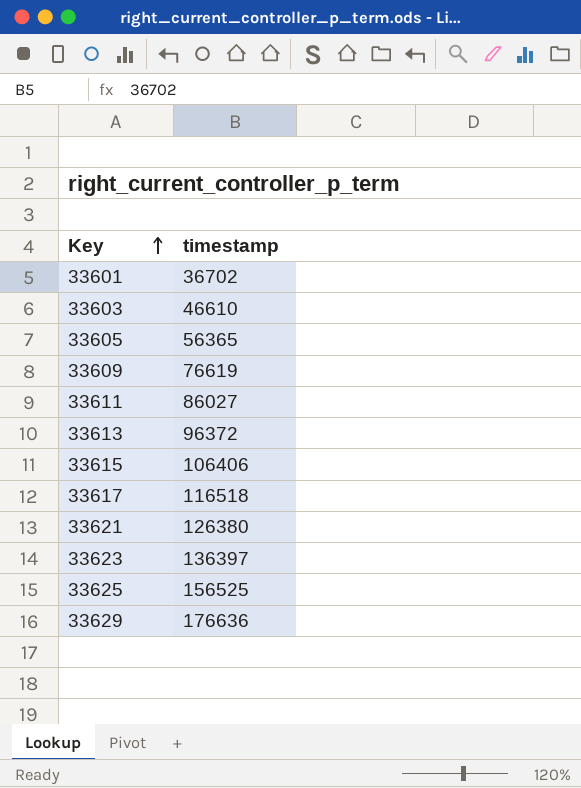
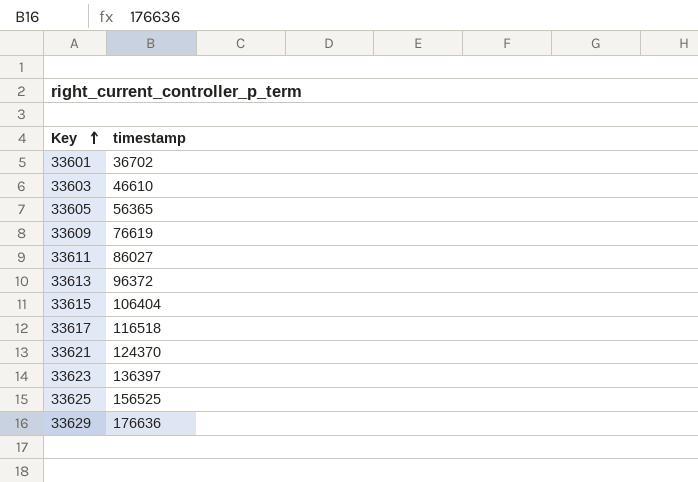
33615 | timestamp: 106406 -> 106404
33621 | timestamp: 126380 -> 124370

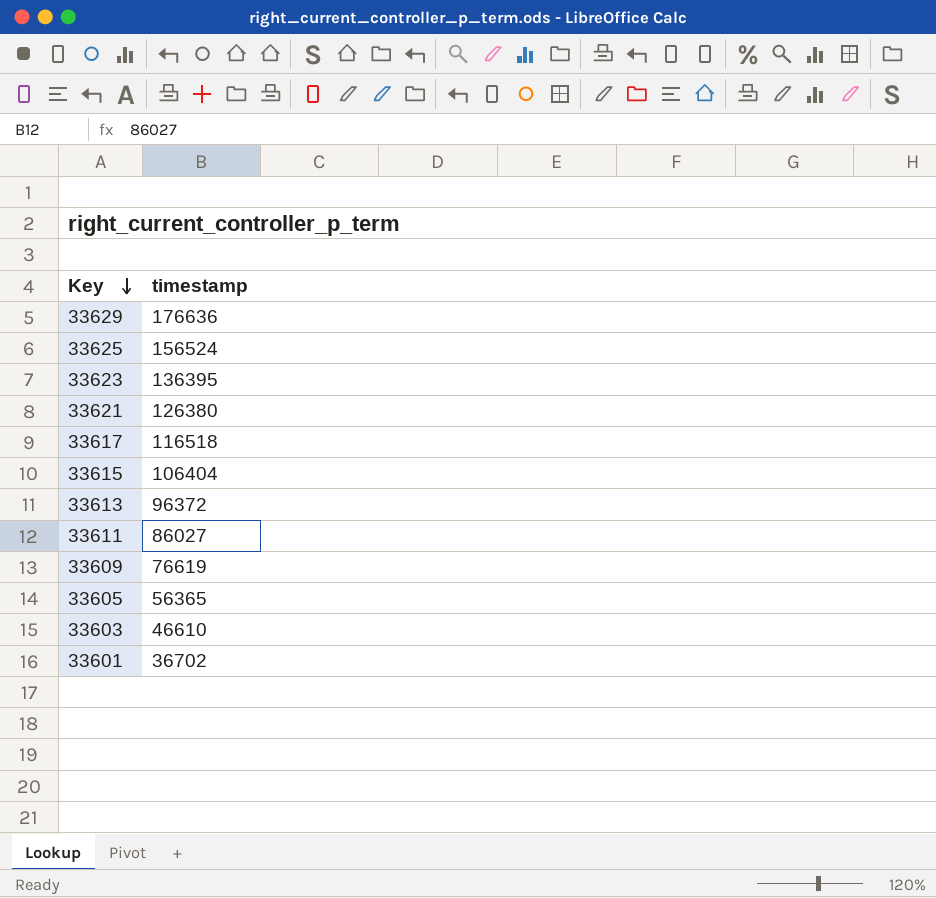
row order: Key ascending -> Key descending
33625 | timestamp: 156525 -> 156524
33623 | timestamp: 136397 -> 136395
33621 | timestamp: 124370 -> 126380

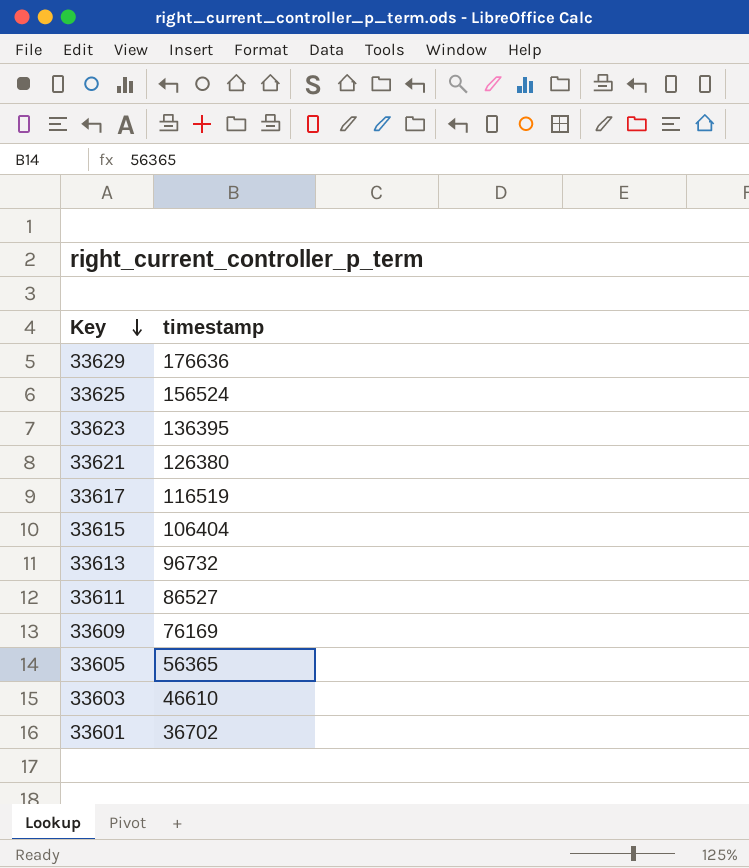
33617 | timestamp: 116518 -> 116519
33613 | timestamp: 96372 -> 96732
33611 | timestamp: 86027 -> 86527
33609 | timestamp: 76619 -> 76169

